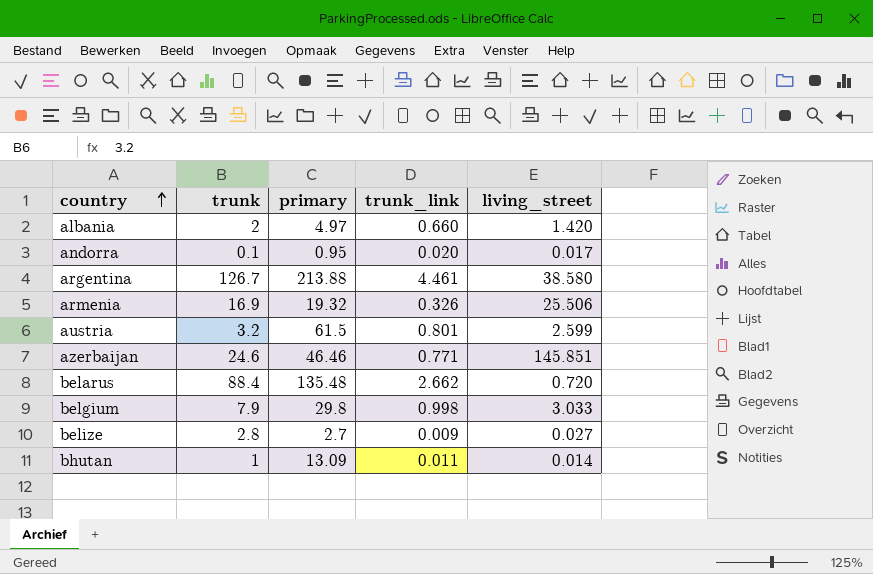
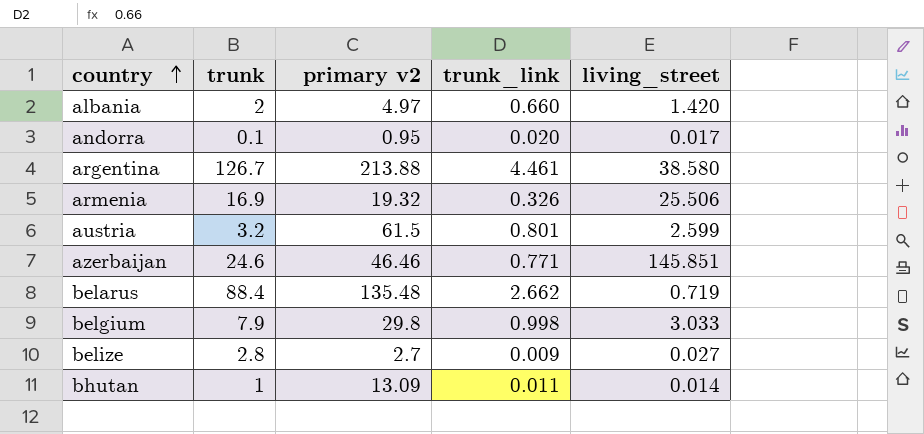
column name: primary -> primary v2
belarus | living_street: 0.720 -> 0.719

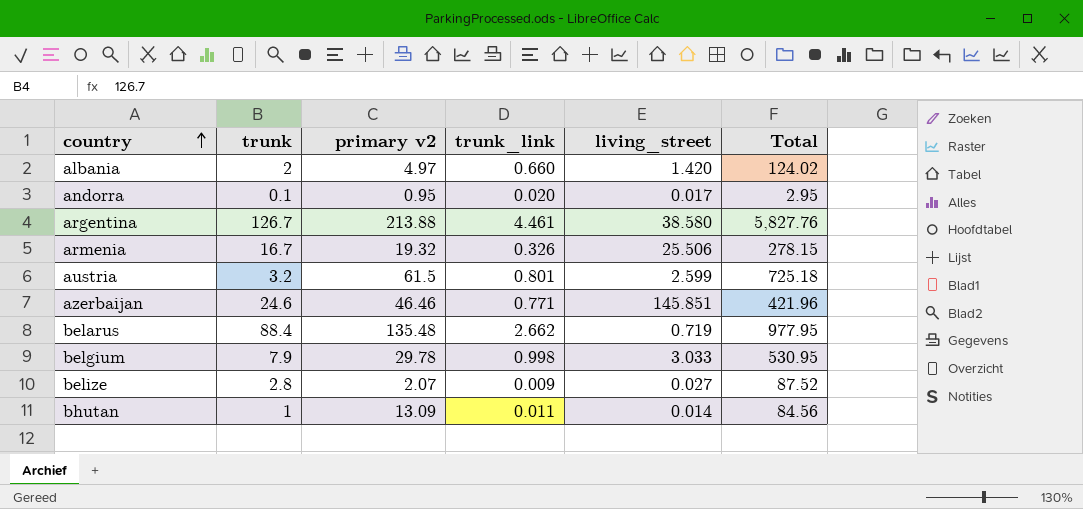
column Total | position: none -> 6
armenia | trunk: 16.9 -> 16.7
belgium | primary v2: 29.8 -> 29.78
belize | primary v2: 2.7 -> 2.07

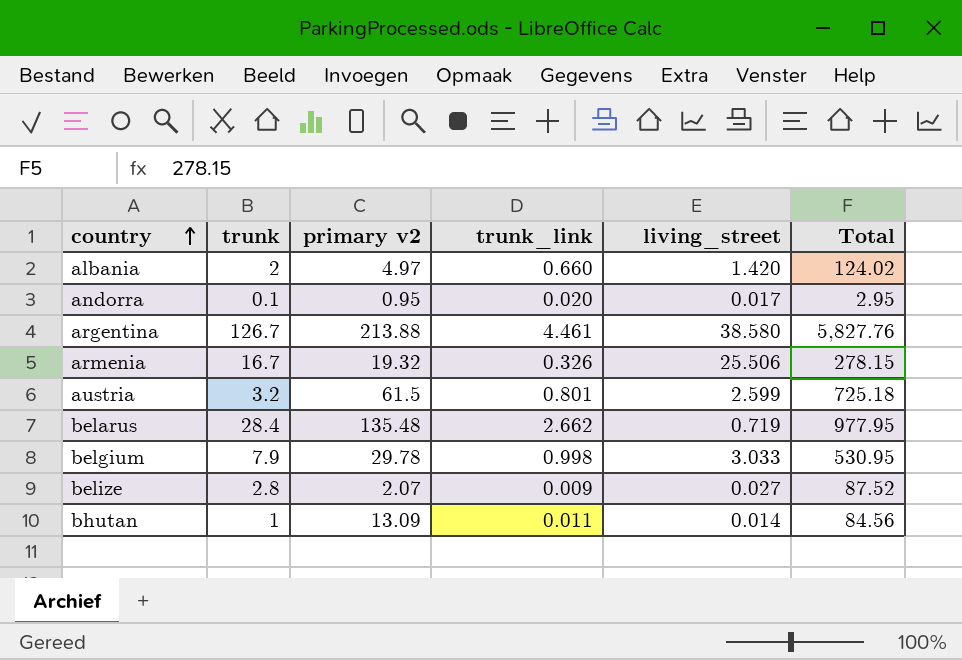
row azerbaijan: 24.6 | 46.46 | 0.771 | 145.851 | 421.96 -> none
belarus | trunk: 88.4 -> 28.4

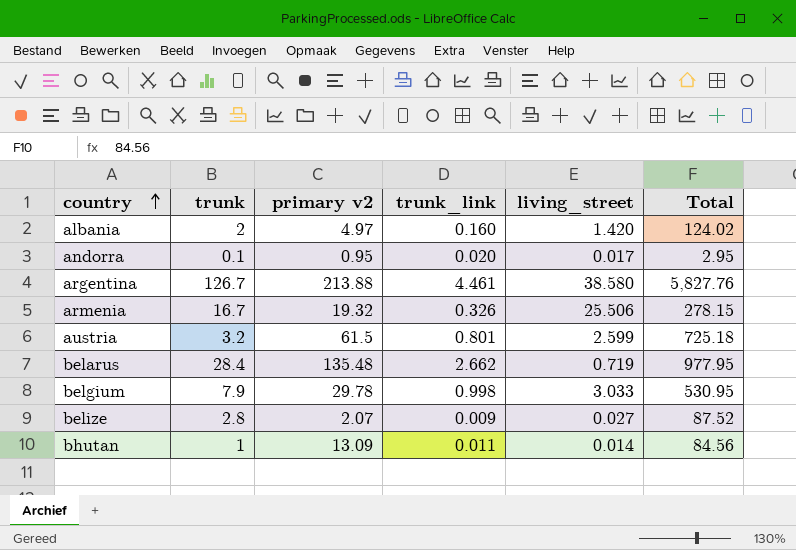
albania | trunk_link: 0.660 -> 0.160

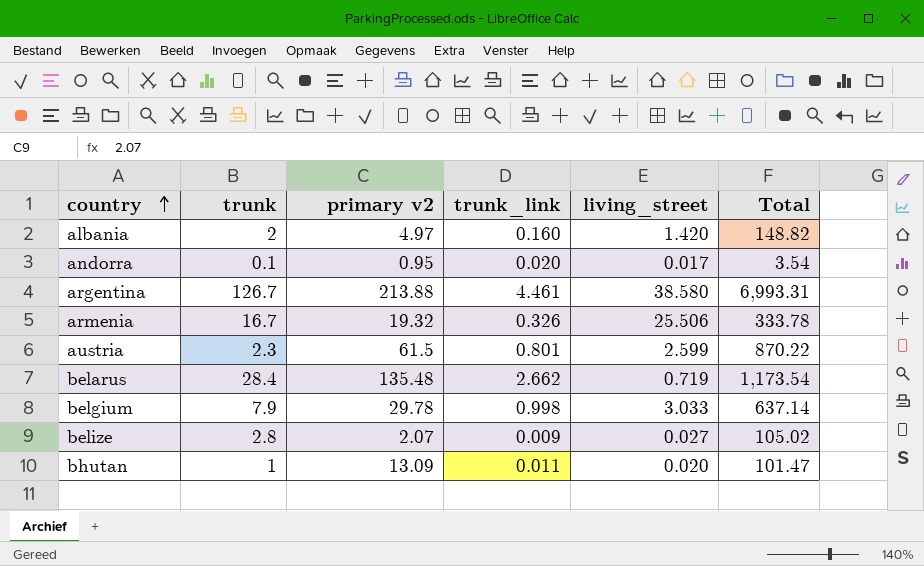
albania | Total: 124.02 -> 148.82
andorra | Total: 2.95 -> 3.54
argentina | Total: 5,827.76 -> 6,993.31
armenia | Total: 278.15 -> 333.78
austria | trunk: 3.2 -> 2.3
austria | Total: 725.18 -> 870.22
belarus | Total: 977.95 -> 1,173.54
belgium | Total: 530.95 -> 637.14
belize | Total: 87.52 -> 105.02
bhutan | living_street: 0.014 -> 0.020
bhutan | Total: 84.56 -> 101.47

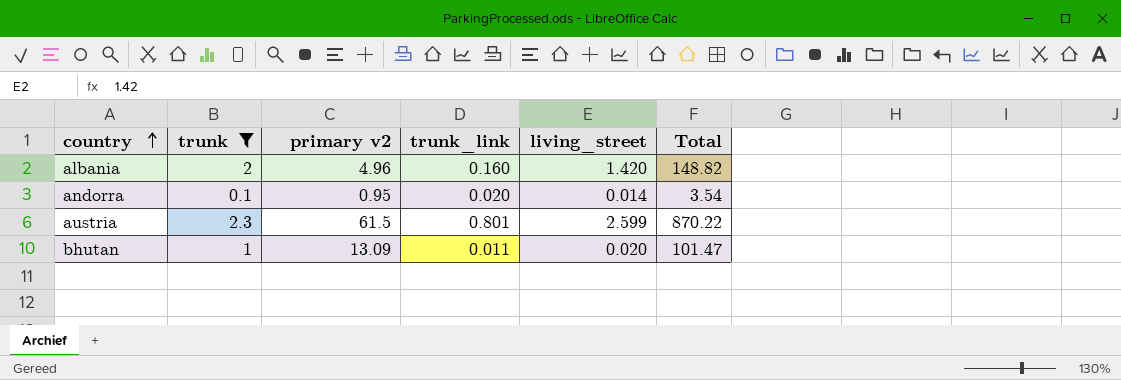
filter: none -> trunk <= 2.3
albania | primary v2: 4.97 -> 4.96
andorra | living_street: 0.017 -> 0.014

